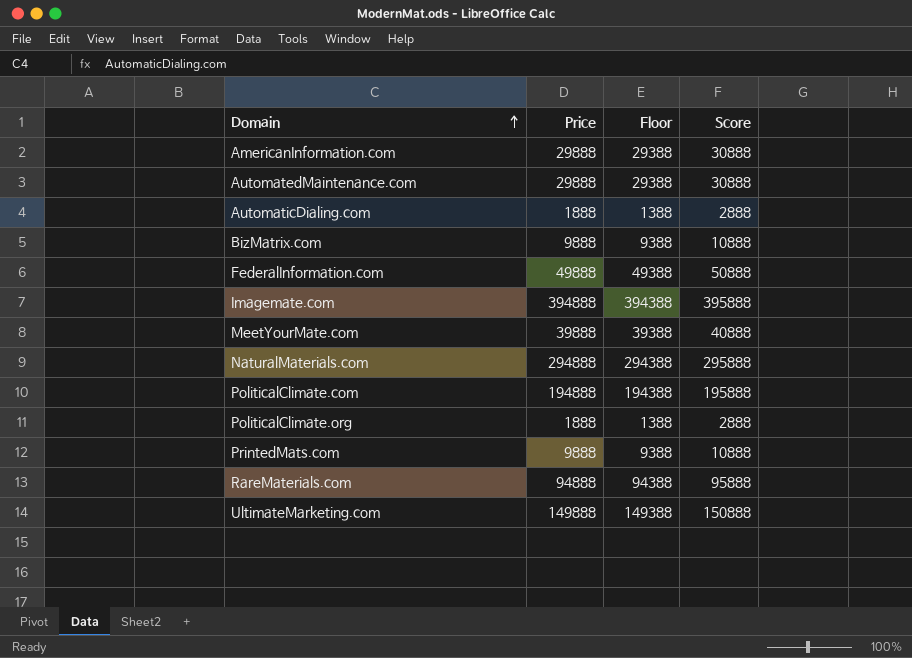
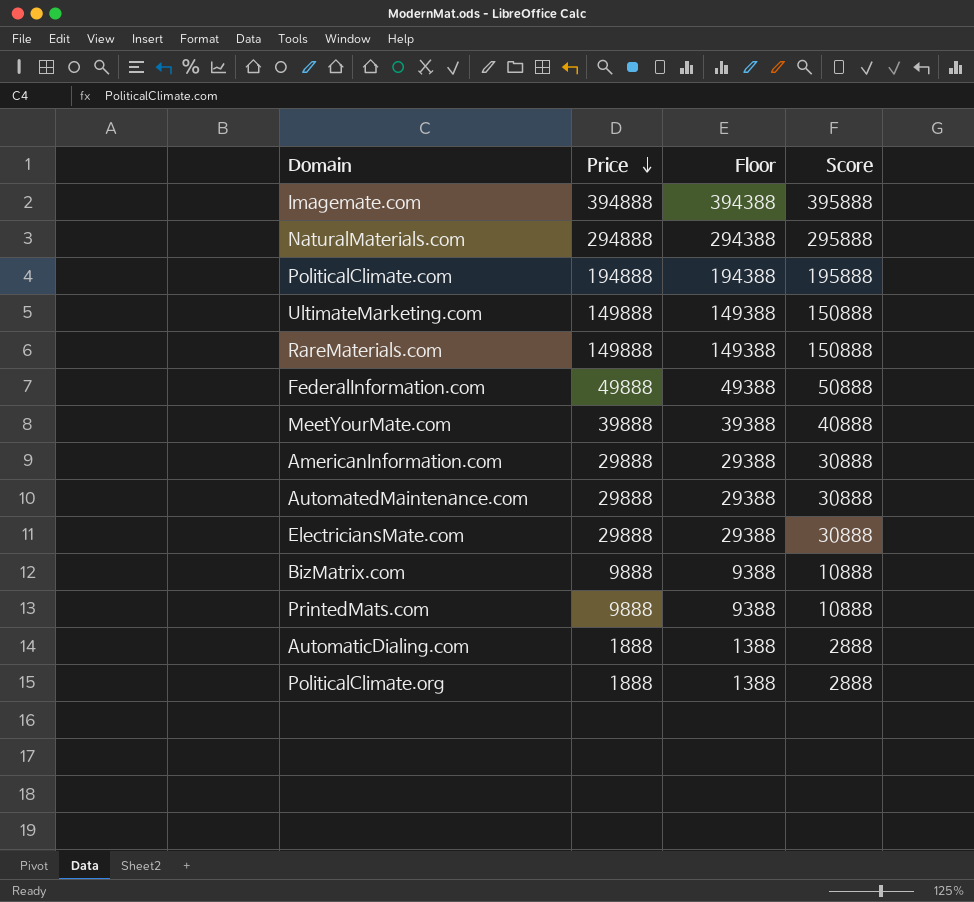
row order: Domain ascending -> Price descending
RareMaterials.com | Price: 94888 -> 149888
RareMaterials.com | Floor: 94388 -> 149388
RareMaterials.com | Score: 95888 -> 150888
row ElectriciansMate.com: none -> 29888 | 29388 | 30888

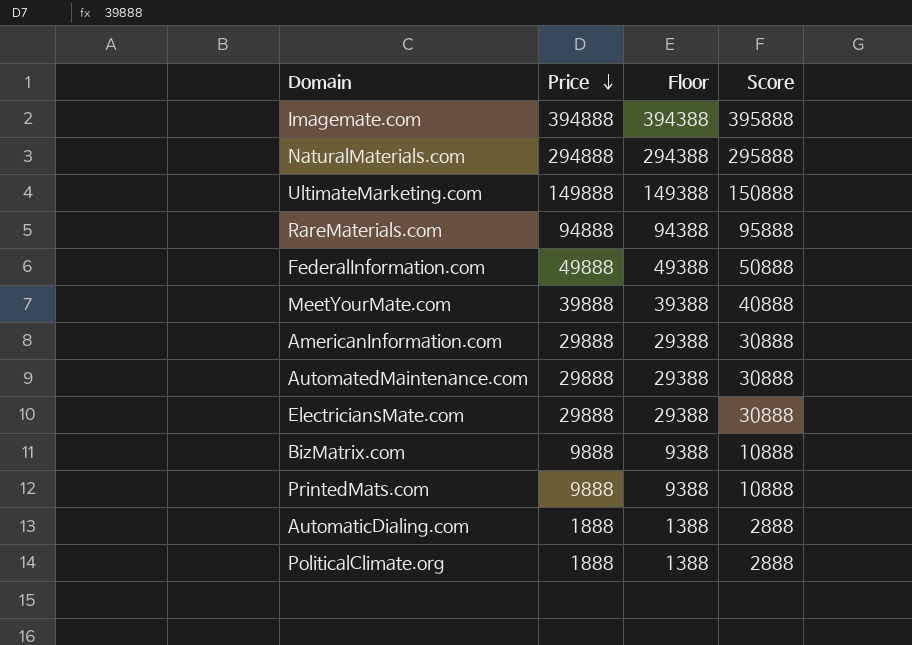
row PoliticalClimate.com: 194888 | 194388 | 195888 -> none
RareMaterials.com | Price: 149888 -> 94888
RareMaterials.com | Floor: 149388 -> 94388
RareMaterials.com | Score: 150888 -> 95888

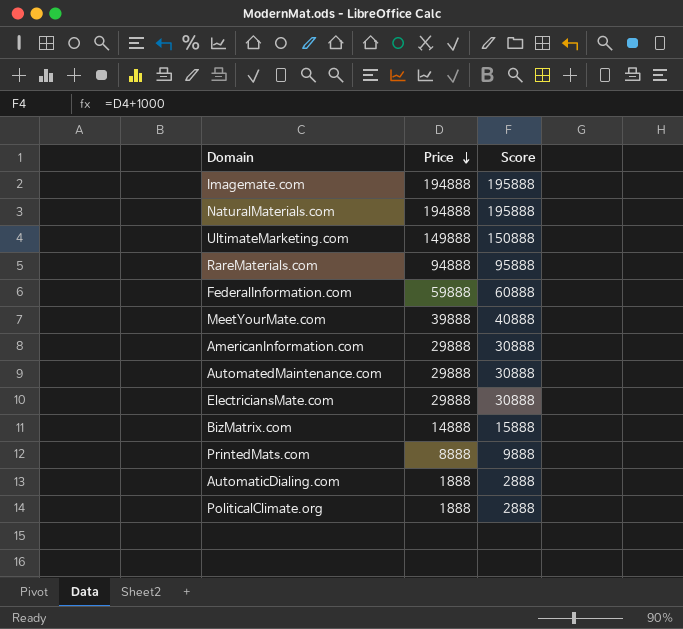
column Floor | formula: [Price] - 500 -> none
Imagemate.com | Price: 394888 -> 194888
Imagemate.com | Score: 395888 -> 195888
NaturalMaterials.com | Price: 294888 -> 194888
NaturalMaterials.com | Score: 295888 -> 195888
FederalInformation.com | Price: 49888 -> 59888
FederalInformation.com | Score: 50888 -> 60888
BizMatrix.com | Price: 9888 -> 14888
BizMatrix.com | Score: 10888 -> 15888
PrintedMats.com | Price: 9888 -> 8888
PrintedMats.com | Score: 10888 -> 9888

